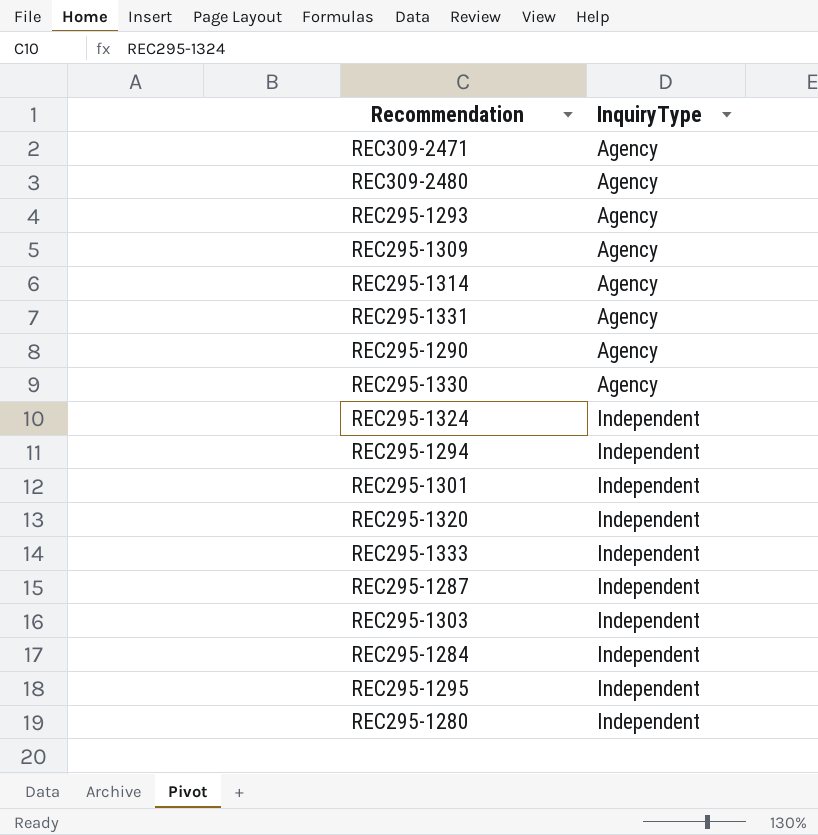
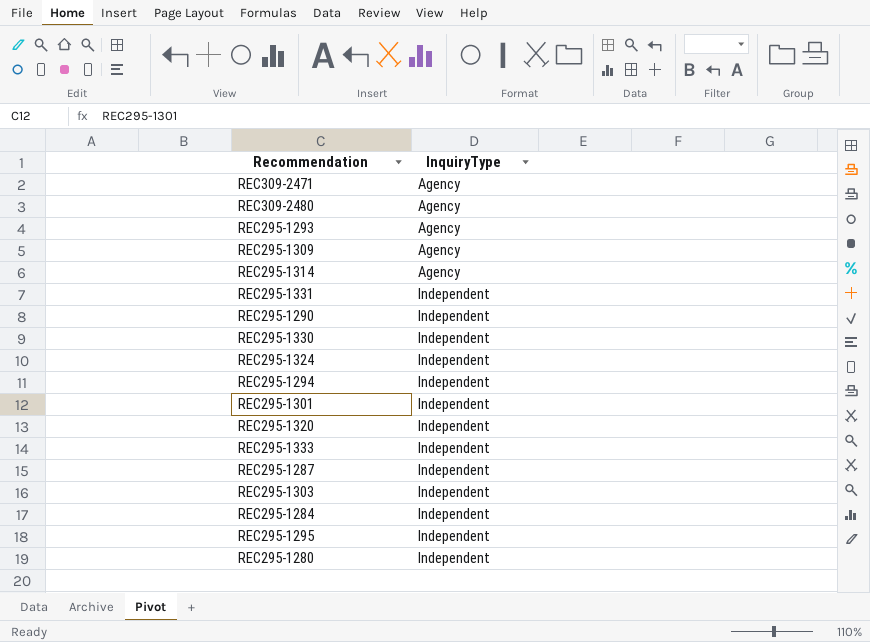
REC295-1331 | InquiryType: Agency -> Independent
REC295-1290 | InquiryType: Agency -> Independent
REC295-1330 | InquiryType: Agency -> Independent

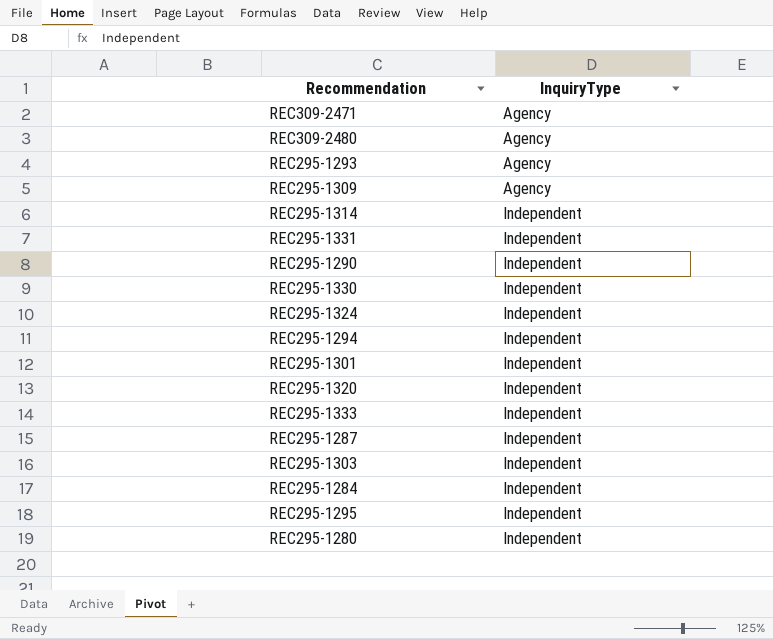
REC295-1314 | InquiryType: Agency -> Independent

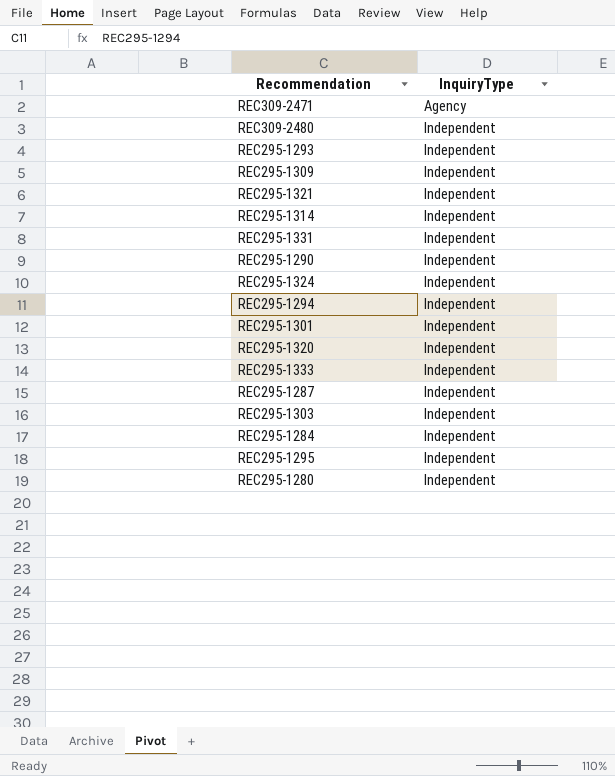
row REC295-1330: Independent -> none
REC309-2480 | InquiryType: Agency -> Independent
REC295-1293 | InquiryType: Agency -> Independent
REC295-1309 | InquiryType: Agency -> Independent
row REC295-1321: none -> Independent

